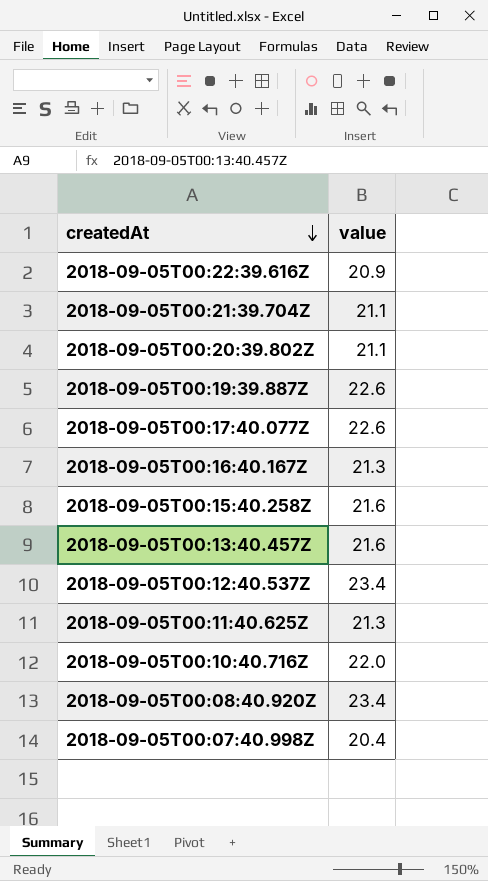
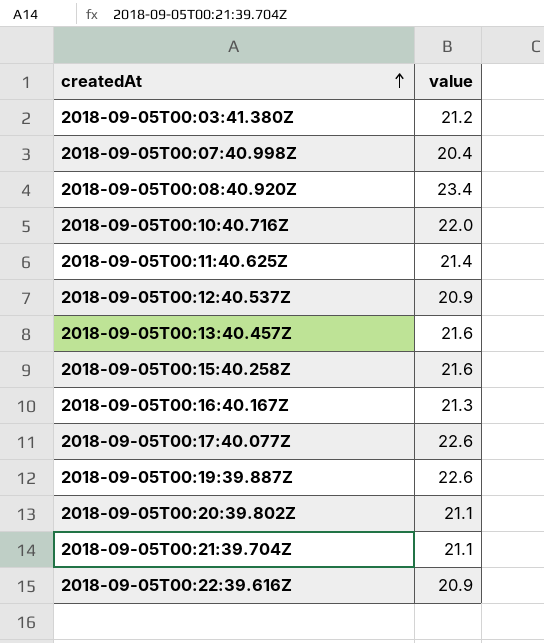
row order: createdAt descending -> createdAt ascending
row 2018-09-05T00:03:41.380Z: none -> 21.2
2018-09-05T00:11:40.625Z | value: 21.3 -> 21.4
2018-09-05T00:12:40.537Z | value: 23.4 -> 20.9

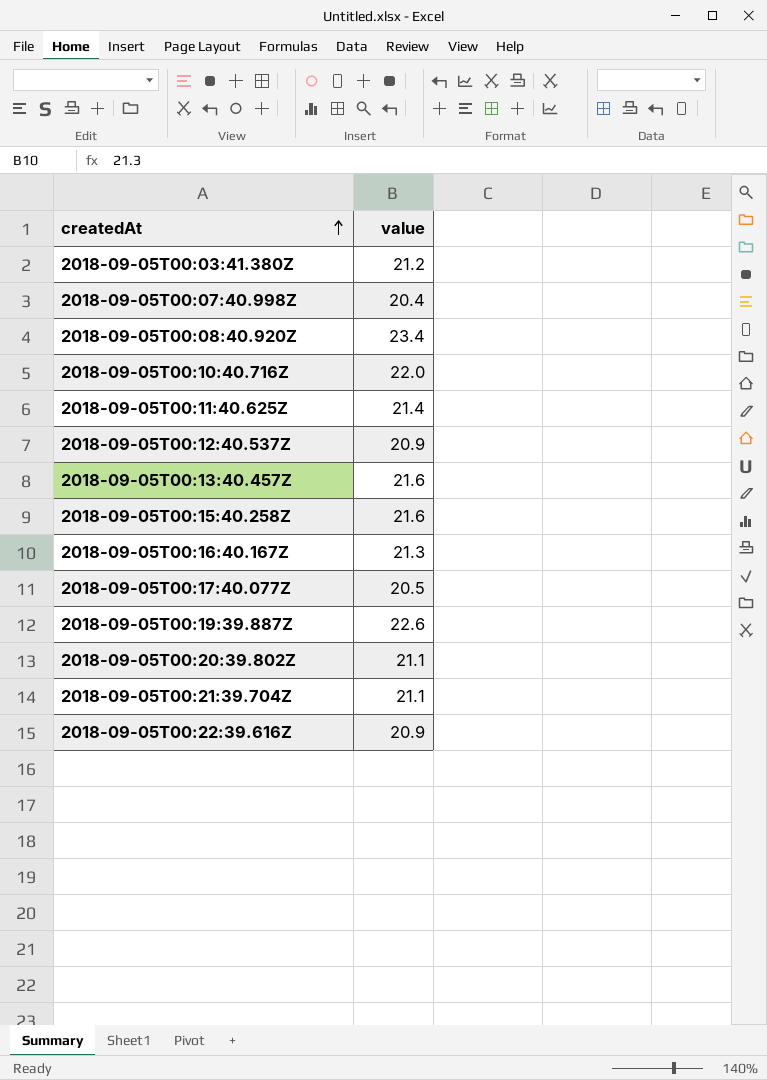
2018-09-05T00:17:40.077Z | value: 22.6 -> 20.5

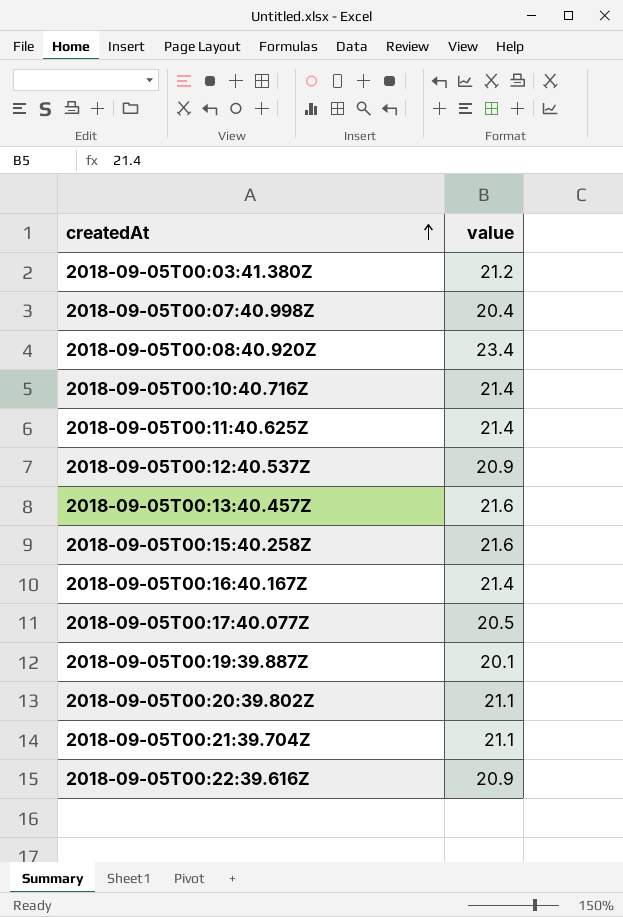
2018-09-05T00:10:40.716Z | value: 22.0 -> 21.4
2018-09-05T00:16:40.167Z | value: 21.3 -> 21.4
2018-09-05T00:19:39.887Z | value: 22.6 -> 20.1

